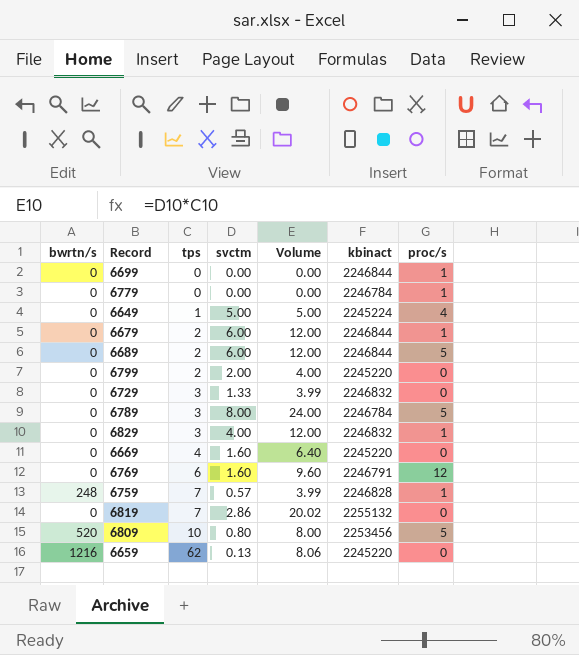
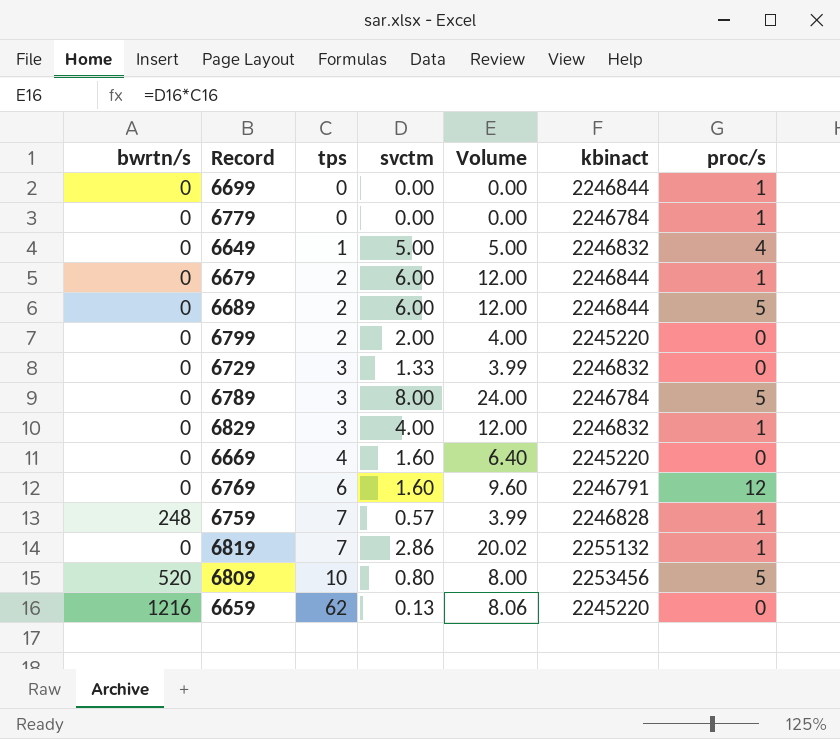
6649 | kbinact: 2245224 -> 2246832
6819 | proc/s: 0 -> 1

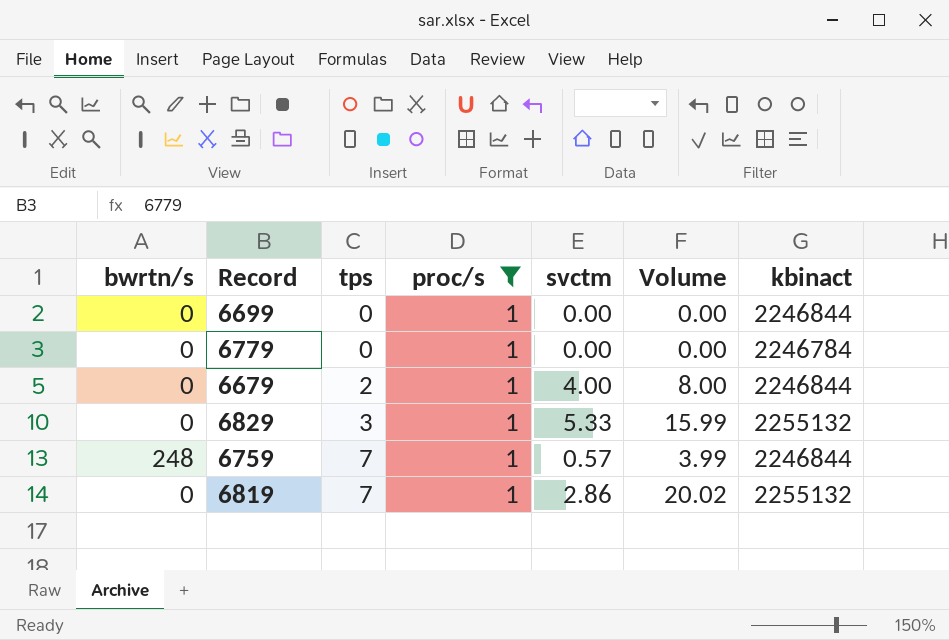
filter: none -> proc/s = 1
column proc/s | position: 7 -> 4
6679 | svctm: 6.00 -> 4.00
6679 | Volume: 12.00 -> 8.00
6829 | svctm: 4.00 -> 5.33
6829 | Volume: 12.00 -> 15.99
6829 | kbinact: 2246832 -> 2255132
6759 | kbinact: 2246828 -> 2246844

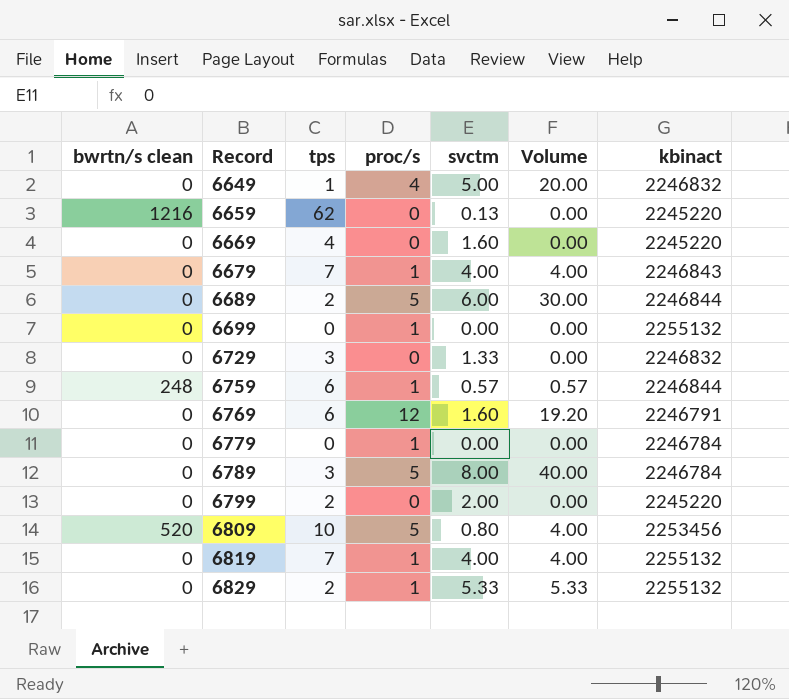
filter: proc/s = 1 -> none
row order: tps ascending -> Record ascending
column name: bwrtn/s -> bwrtn/s clean
column Volume | formula: [tps] * [svctm] -> [proc/s] * [svctm]
6679 | tps: 2 -> 7
6679 | kbinact: 2246844 -> 2246843
6699 | kbinact: 2246844 -> 2255132
6759 | tps: 7 -> 6
6819 | svctm: 2.86 -> 4.00
6829 | tps: 3 -> 2

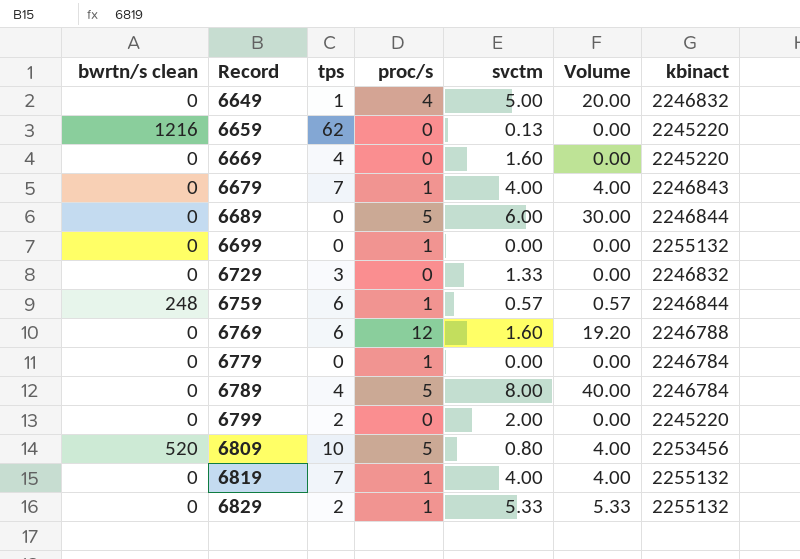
6689 | tps: 2 -> 0
6769 | kbinact: 2246791 -> 2246788
6789 | tps: 3 -> 4

